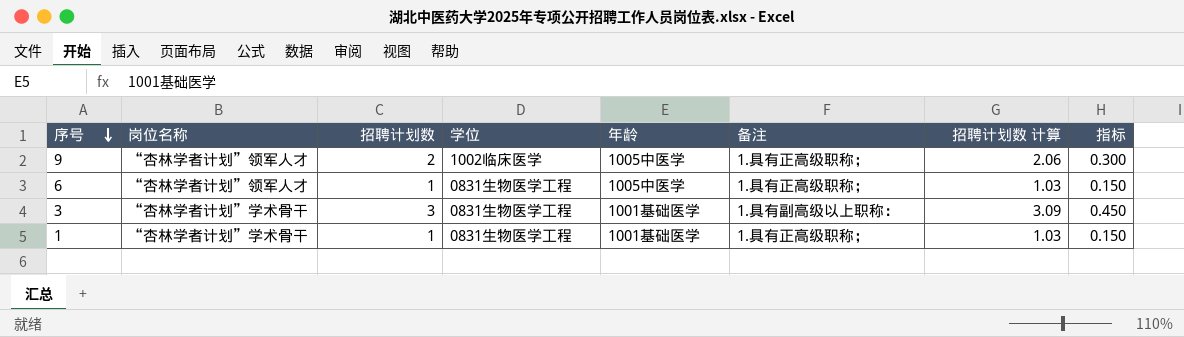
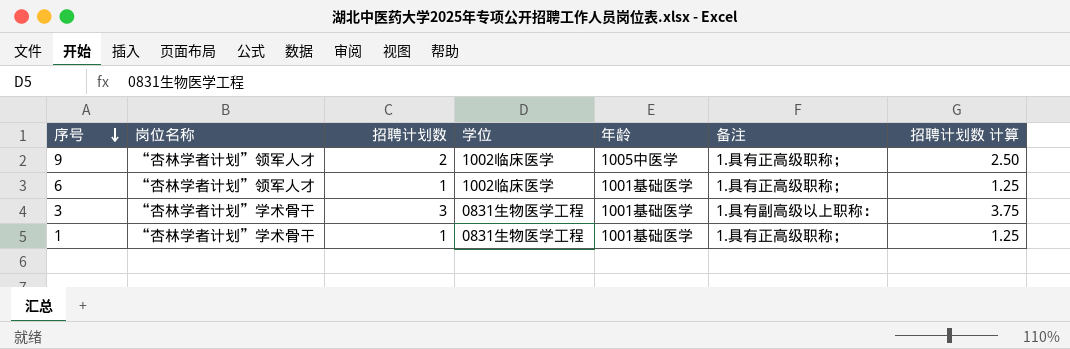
column 指标 | formula: [招聘计划数] * 0.15 -> none
column 招聘计划数 计算 | formula: [招聘计划数] * 1.03 -> [招聘计划数] * 1.25
6 | 学位: 0831生物医学工程 -> 1002临床医学
6 | 年龄: 1005中医学 -> 1001基础医学

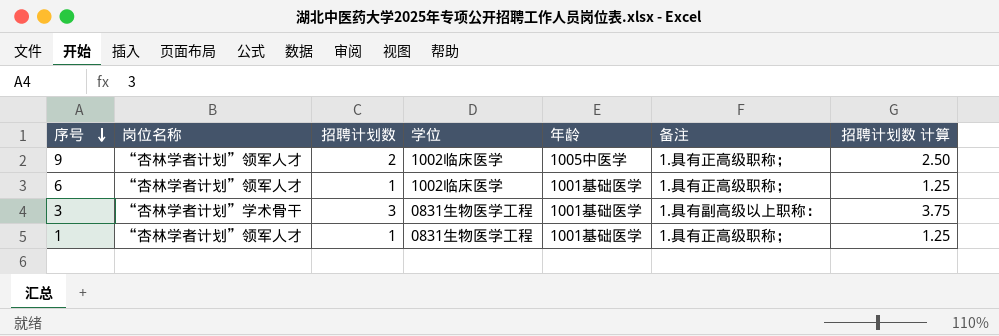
1 | 岗位名称: “杏林学者计划”学术骨干 -> “杏林学者计划”领军人才

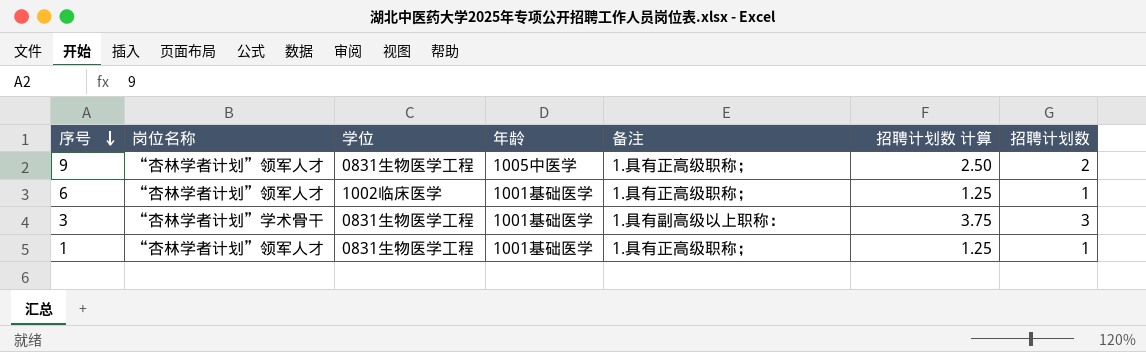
column 招聘计划数 | position: 3 -> 7
9 | 学位: 1002临床医学 -> 0831生物医学工程

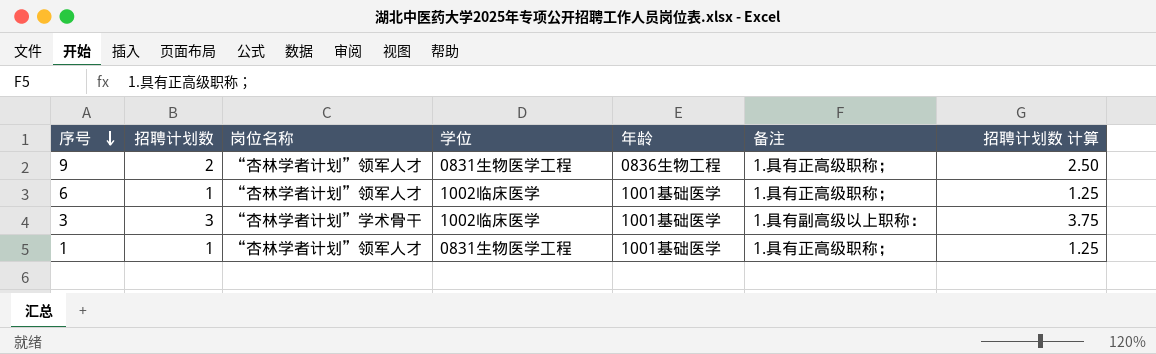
column 招聘计划数 | position: 7 -> 2
9 | 年龄: 1005中医学 -> 0836生物工程
3 | 学位: 0831生物医学工程 -> 1002临床医学

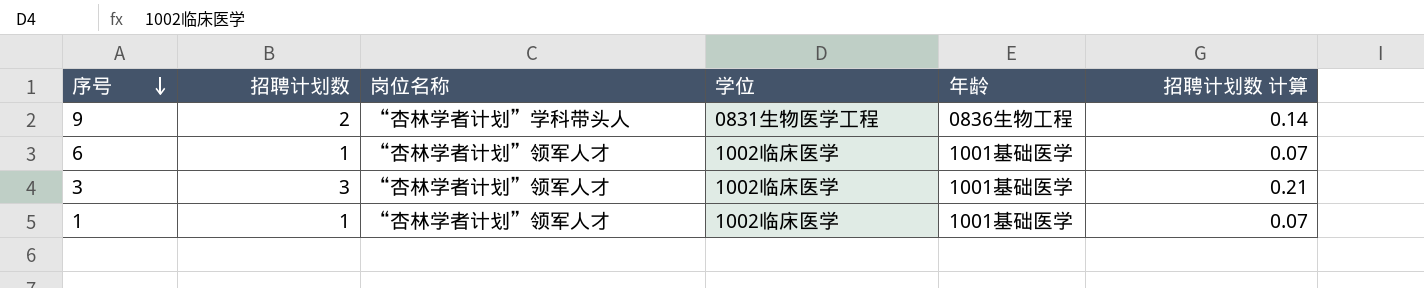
column 备注 | position: 6 -> none
column 招聘计划数 计算 | formula: [招聘计划数] * 1.25 -> [招聘计划数] * 0.07
9 | 岗位名称: “杏林学者计划”领军人才 -> “杏林学者计划”学科带头人
3 | 岗位名称: “杏林学者计划”学术骨干 -> “杏林学者计划”领军人才
1 | 学位: 0831生物医学工程 -> 1002临床医学

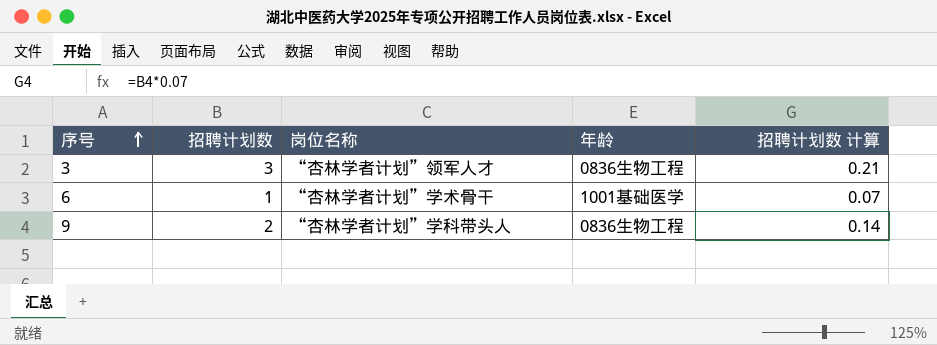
row order: 序号 descending -> 序号 ascending
column 学位 | position: 4 -> none
row 1: 1 | “杏林学者计划”领军人才 | 1002临床医学 | 1001基础医学 | 0.07 -> none
3 | 年龄: 1001基础医学 -> 0836生物工程
6 | 岗位名称: “杏林学者计划”领军人才 -> “杏林学者计划”学术骨干

